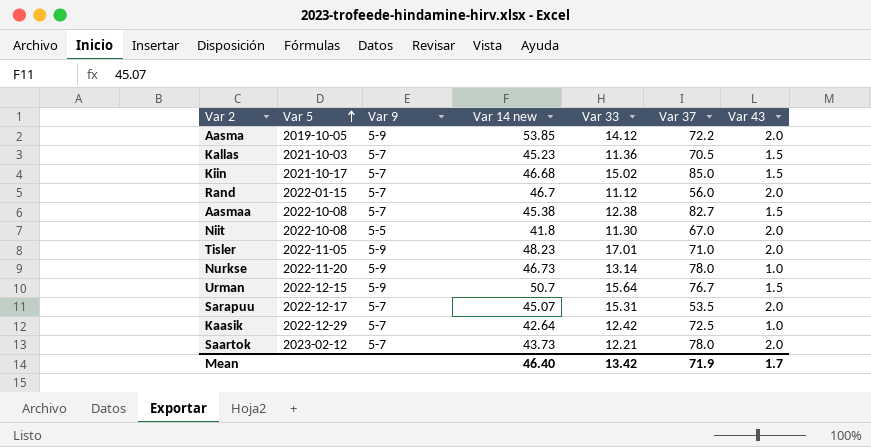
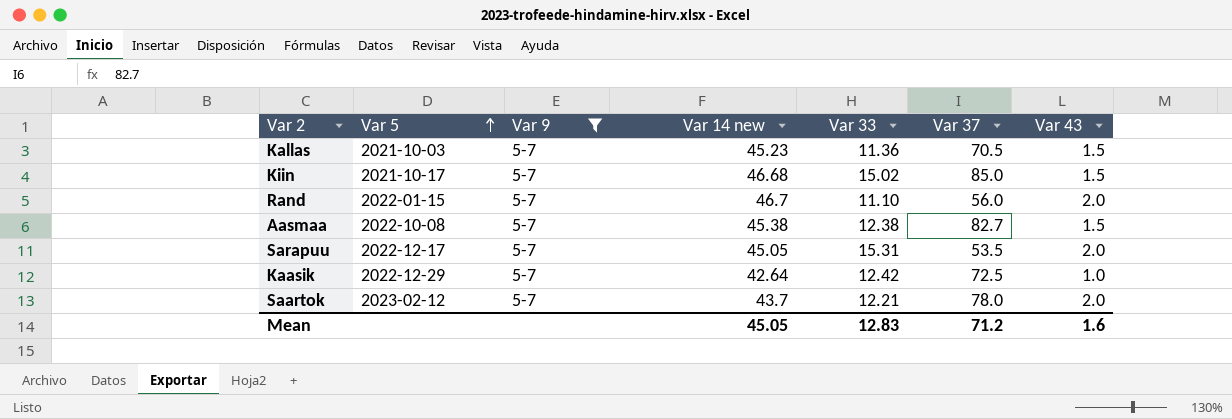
filter: none -> Var 9 = 5-7
Rand | Var 33: 11.12 -> 11.10
Sarapuu | Var 14 new: 45.07 -> 45.05
Saartok | Var 14 new: 43.73 -> 43.7
Mean | Var 14 new: 46.40 -> 45.05
Mean | Var 33: 13.42 -> 12.83
Mean | Var 37: 71.9 -> 71.2
Mean | Var 43: 1.7 -> 1.6

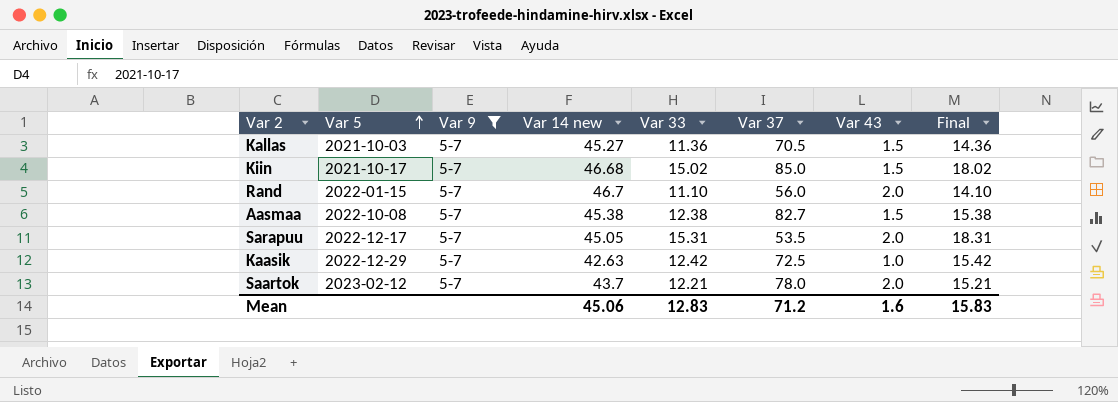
column Final | formula: none -> [Var 33] + 3
Kallas | Var 14 new: 45.23 -> 45.27
Kaasik | Var 14 new: 42.64 -> 42.63
Mean | Var 14 new: 45.05 -> 45.06

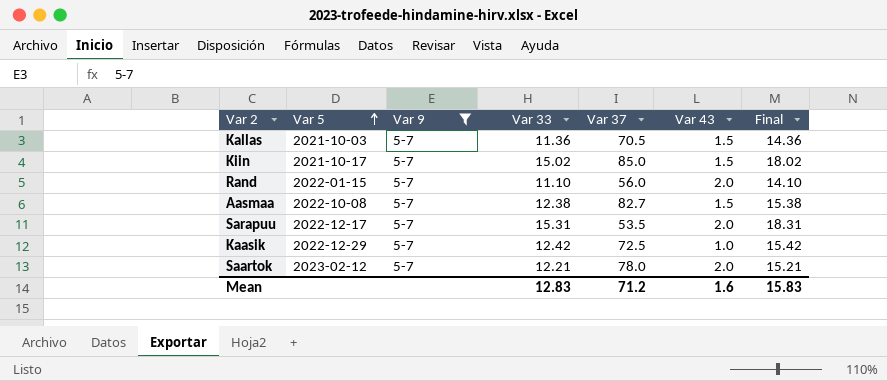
column Var 14 new | position: 4 -> none

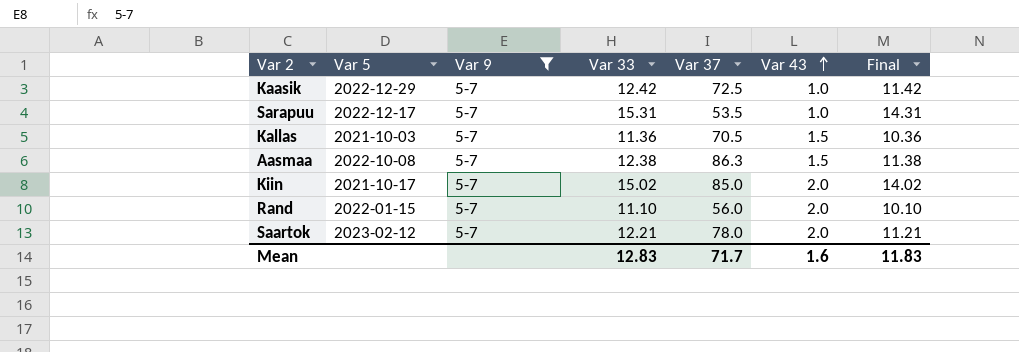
row order: Var 5 ascending -> Var 43 ascending
column Final | formula: [Var 33] + 3 -> [Var 33] - 1
Sarapuu | Var 43: 2.0 -> 1.0
Aasmaa | Var 37: 82.7 -> 86.3
Kiin | Var 43: 1.5 -> 2.0
Mean | Var 37: 71.2 -> 71.7
Mean | Final: 15.83 -> 11.83

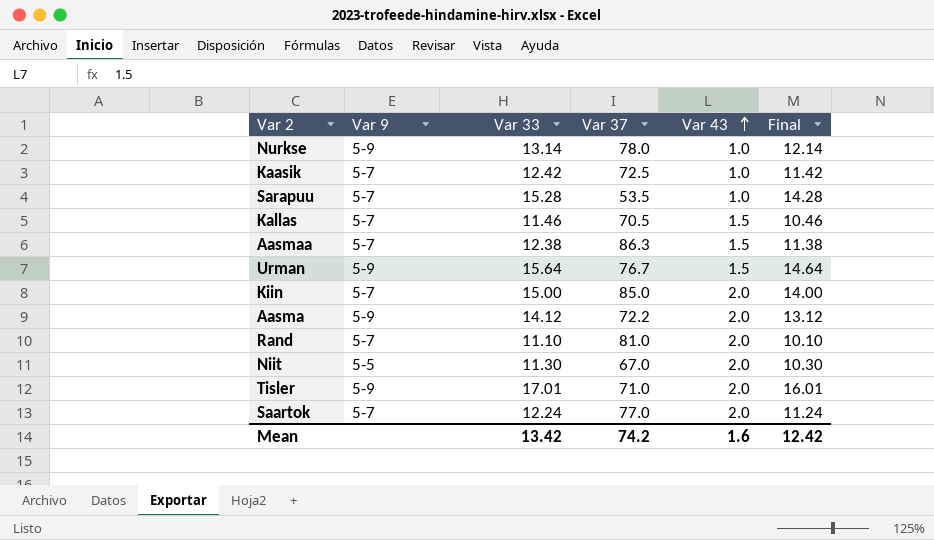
filter: Var 9 = 5-7 -> none
column Var 5 | position: 2 -> none
Sarapuu | Var 33: 15.31 -> 15.28
Sarapuu | Final: 14.31 -> 14.28
Kallas | Var 33: 11.36 -> 11.46
Kallas | Final: 10.36 -> 10.46
Kiin | Var 33: 15.02 -> 15.00
Kiin | Final: 14.02 -> 14.00
Rand | Var 37: 56.0 -> 81.0
Saartok | Var 33: 12.21 -> 12.24
Saartok | Var 37: 78.0 -> 77.0
Saartok | Final: 11.21 -> 11.24
Mean | Var 33: 12.83 -> 13.42
Mean | Var 37: 71.7 -> 74.2
Mean | Final: 11.83 -> 12.42

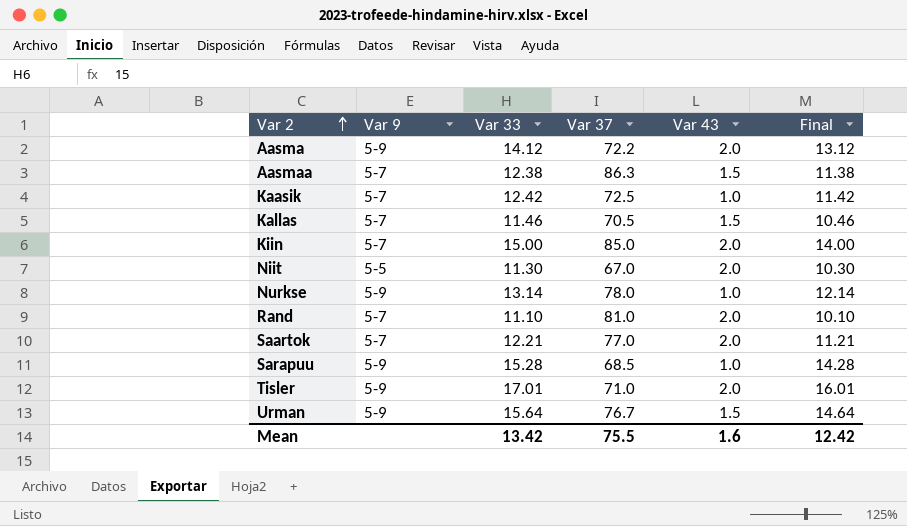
row order: Var 43 ascending -> Var 2 ascending
Saartok | Var 33: 12.24 -> 12.21
Saartok | Final: 11.24 -> 11.21
Sarapuu | Var 9: 5-7 -> 5-9
Sarapuu | Var 37: 53.5 -> 68.5
Mean | Var 37: 74.2 -> 75.5

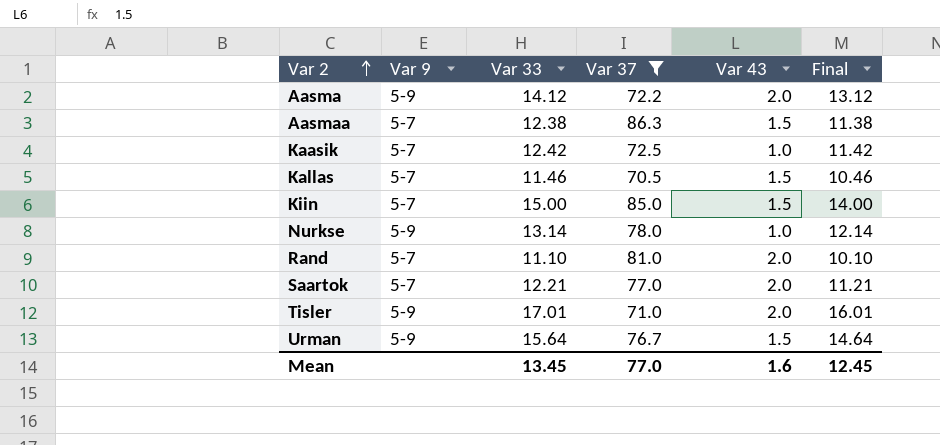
filter: none -> Var 37 >= 70.5
Kiin | Var 43: 2.0 -> 1.5
Mean | Var 33: 13.42 -> 13.45
Mean | Var 37: 75.5 -> 77.0
Mean | Final: 12.42 -> 12.45

